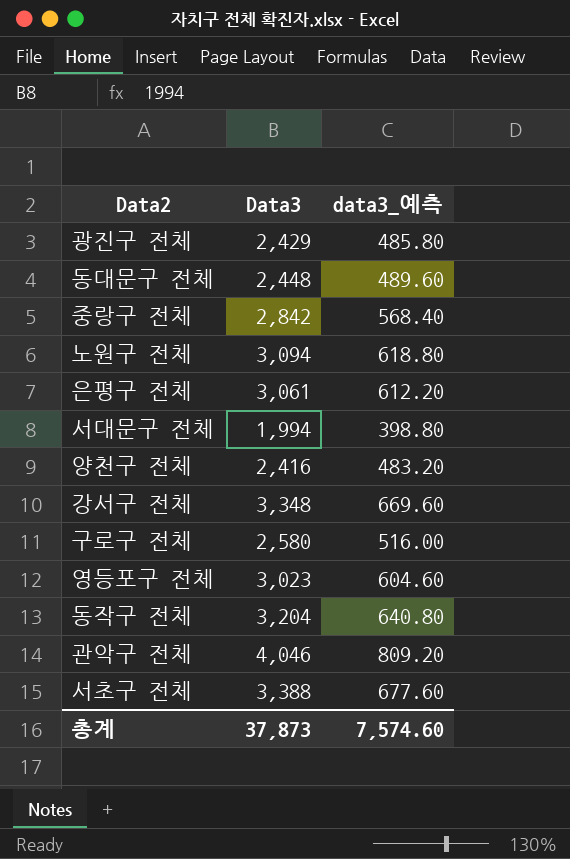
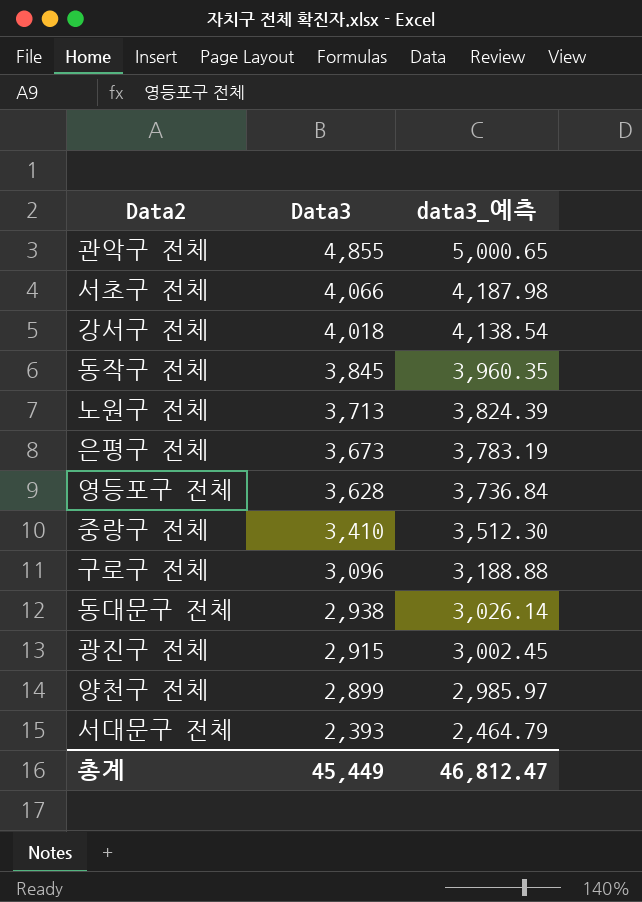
row order: none -> Data3 descending
column data3_예측 | formula: [Data3] * 0.2 -> [Data3] * 1.03
관악구 전체 | Data3: 4,046 -> 4,855
서초구 전체 | Data3: 3,388 -> 4,066
강서구 전체 | Data3: 3,348 -> 4,018
동작구 전체 | Data3: 3,204 -> 3,845
노원구 전체 | Data3: 3,094 -> 3,713
은평구 전체 | Data3: 3,061 -> 3,673
영등포구 전체 | Data3: 3,023 -> 3,628
중랑구 전체 | Data3: 2,842 -> 3,410
구로구 전체 | Data3: 2,580 -> 3,096
동대문구 전체 | Data3: 2,448 -> 2,938
광진구 전체 | Data3: 2,429 -> 2,915
양천구 전체 | Data3: 2,416 -> 2,899
서대문구 전체 | Data3: 1,994 -> 2,393
총계 | Data3: 37,873 -> 45,449
총계 | data3_예측: 7,574.60 -> 46,812.47

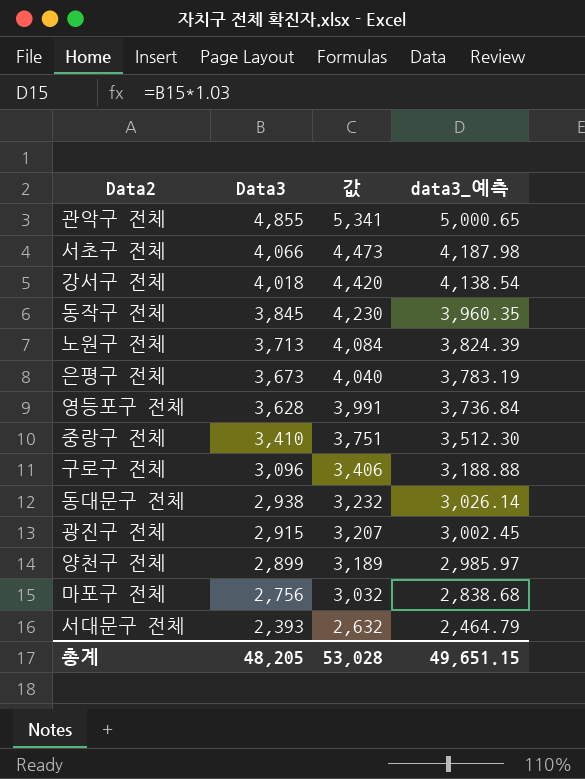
column 값 | formula: none -> [Data3] * 1.1
row 마포구 전체: none -> 2,756 | 3,032 | 2,838.68
총계 | Data3: 45,449 -> 48,205
총계 | data3_예측: 46,812.47 -> 49,651.15

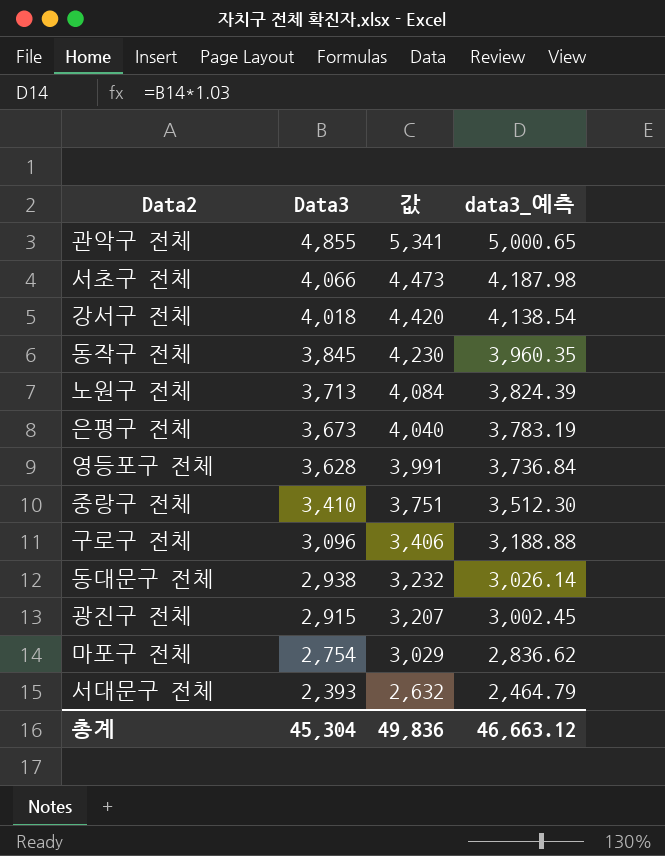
row 양천구 전체: 2,899 | 3,189 | 2,985.97 -> none
마포구 전체 | Data3: 2,756 -> 2,754
마포구 전체 | 값: 3,032 -> 3,029
마포구 전체 | data3_예측: 2,838.68 -> 2,836.62
총계 | Data3: 48,205 -> 45,304
총계 | 값: 53,028 -> 49,836
총계 | data3_예측: 49,651.15 -> 46,663.12

